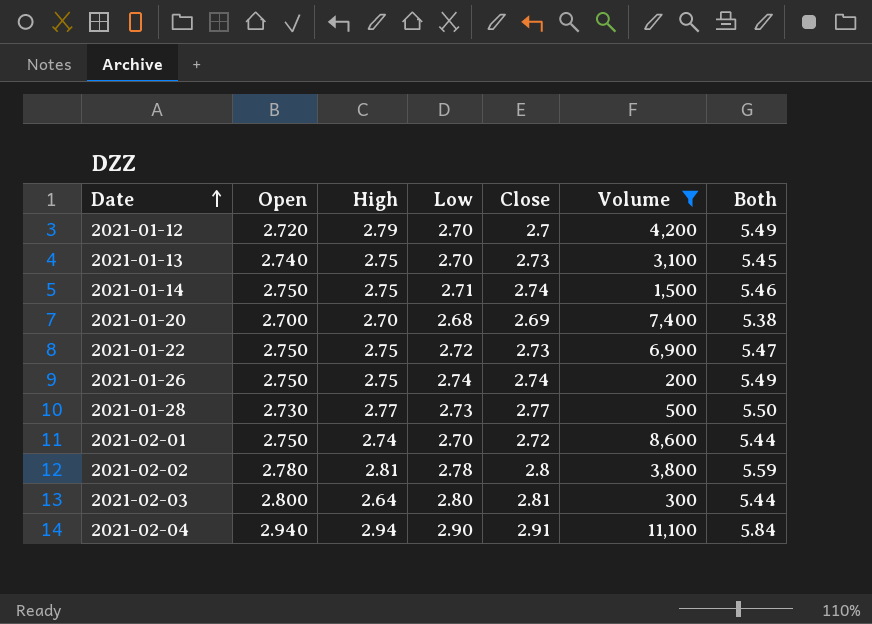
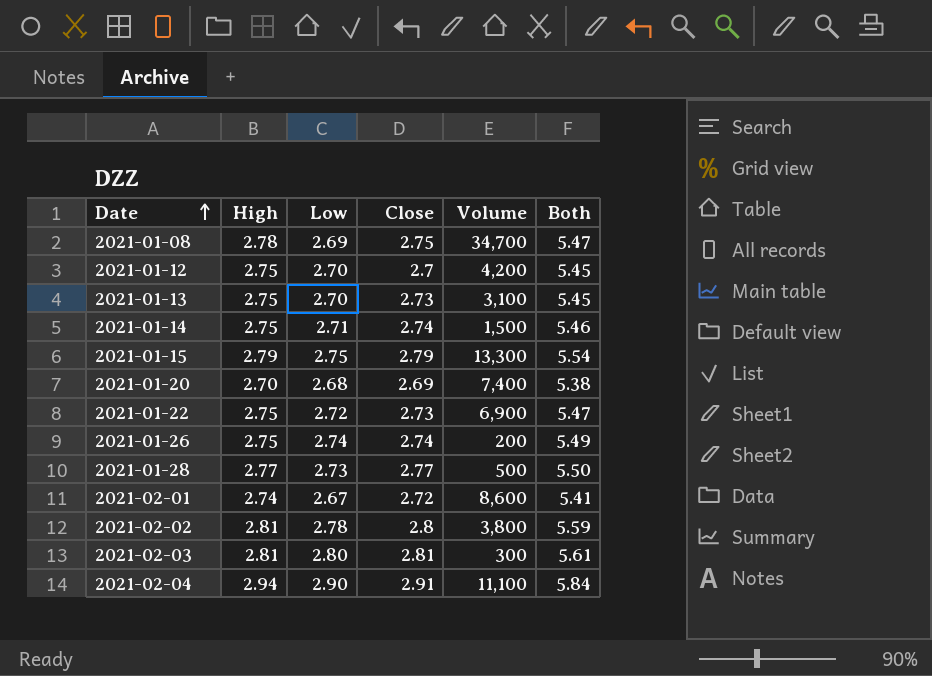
filter: Volume <= 11,100 -> none
column Open | position: 2 -> none
2021-01-12 | High: 2.79 -> 2.75
2021-01-12 | Both: 5.49 -> 5.45
2021-02-01 | Low: 2.70 -> 2.67
2021-02-01 | Both: 5.44 -> 5.41
2021-02-03 | High: 2.64 -> 2.81
2021-02-03 | Both: 5.44 -> 5.61

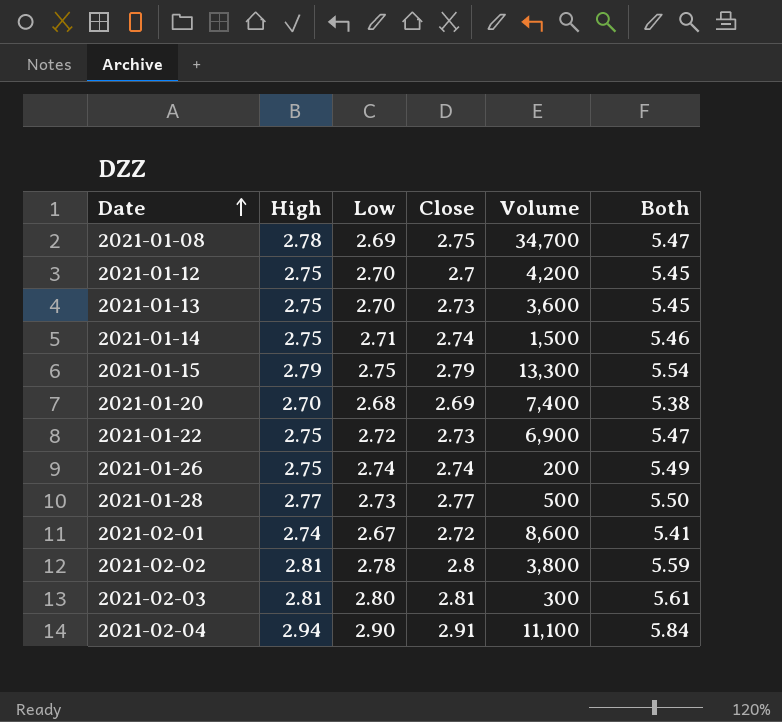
2021-01-13 | Volume: 3,100 -> 3,600

